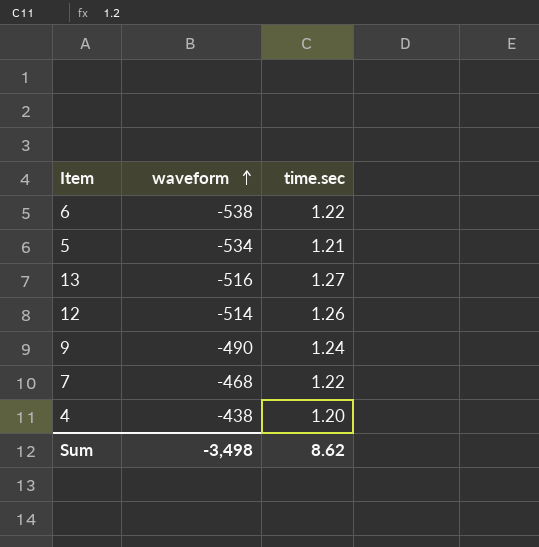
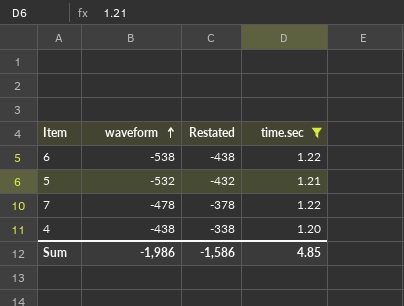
filter: none -> time.sec <= 1.22
column Restated | formula: none -> [waveform] + 100
5 | waveform: -534 -> -532
7 | waveform: -468 -> -478
Sum | waveform: -3,498 -> -1,986
Sum | time.sec: 8.62 -> 4.85

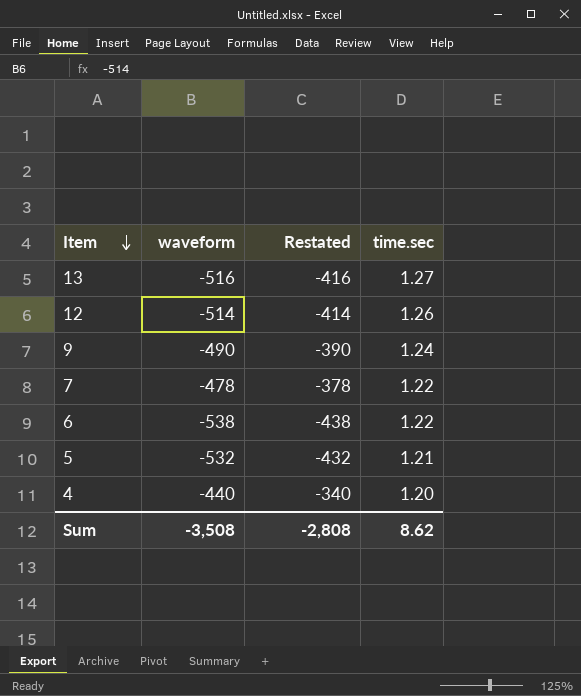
filter: time.sec <= 1.22 -> none
row order: waveform ascending -> Item descending
4 | waveform: -438 -> -440
4 | Restated: -338 -> -340
Sum | waveform: -1,986 -> -3,508
Sum | Restated: -1,586 -> -2,808
Sum | time.sec: 4.85 -> 8.62

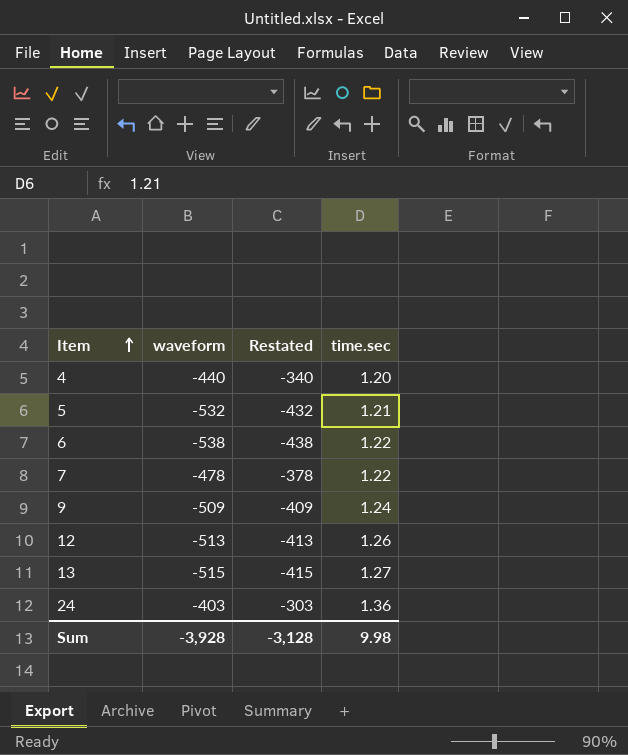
row order: Item descending -> Item ascending
9 | waveform: -490 -> -509
9 | Restated: -390 -> -409
12 | waveform: -514 -> -513
12 | Restated: -414 -> -413
13 | waveform: -516 -> -515
13 | Restated: -416 -> -415
row 24: none -> -403 | -303 | 1.36
Sum | waveform: -3,508 -> -3,928
Sum | Restated: -2,808 -> -3,128
Sum | time.sec: 8.62 -> 9.98

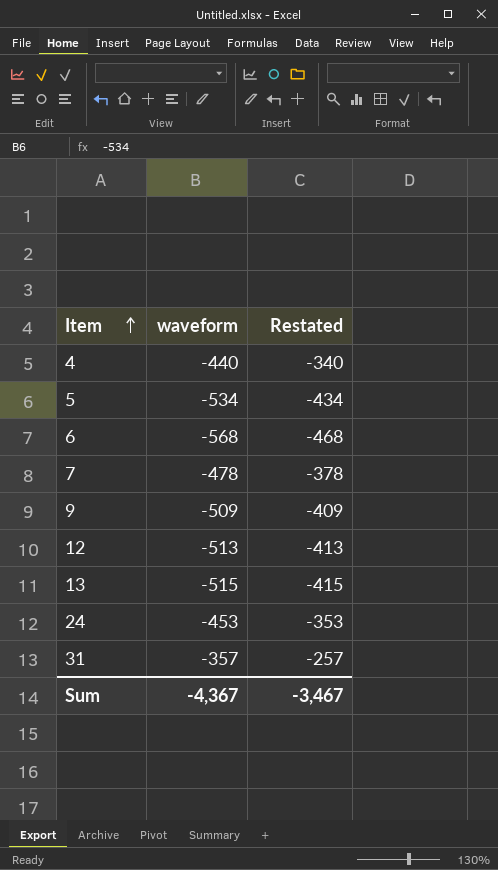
column time.sec | position: 4 -> none
5 | waveform: -532 -> -534
5 | Restated: -432 -> -434
6 | waveform: -538 -> -568
6 | Restated: -438 -> -468
24 | waveform: -403 -> -453
24 | Restated: -303 -> -353
row 31: none -> -357 | -257
Sum | waveform: -3,928 -> -4,367
Sum | Restated: -3,128 -> -3,467

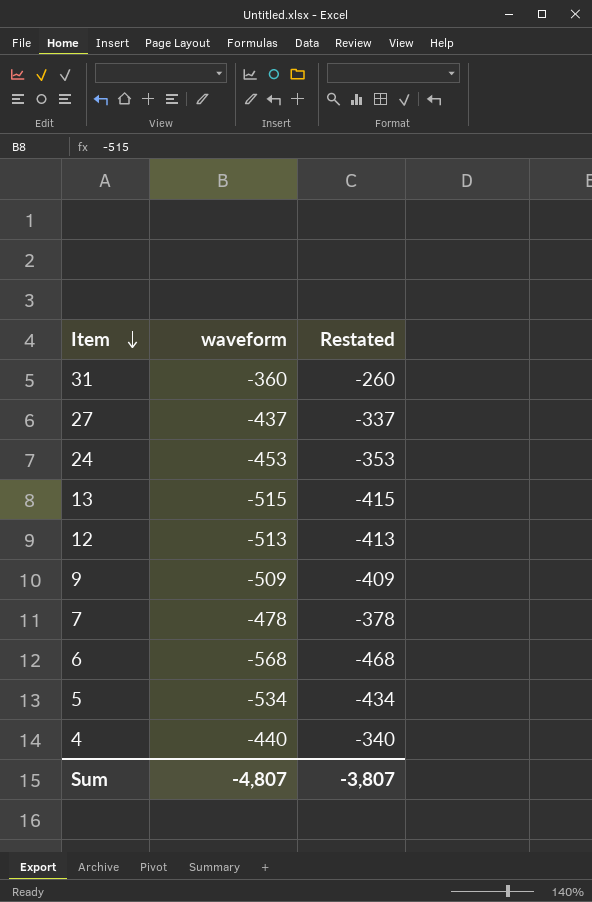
row order: Item ascending -> Item descending
31 | waveform: -357 -> -360
31 | Restated: -257 -> -260
row 27: none -> -437 | -337
Sum | waveform: -4,367 -> -4,807
Sum | Restated: -3,467 -> -3,807

